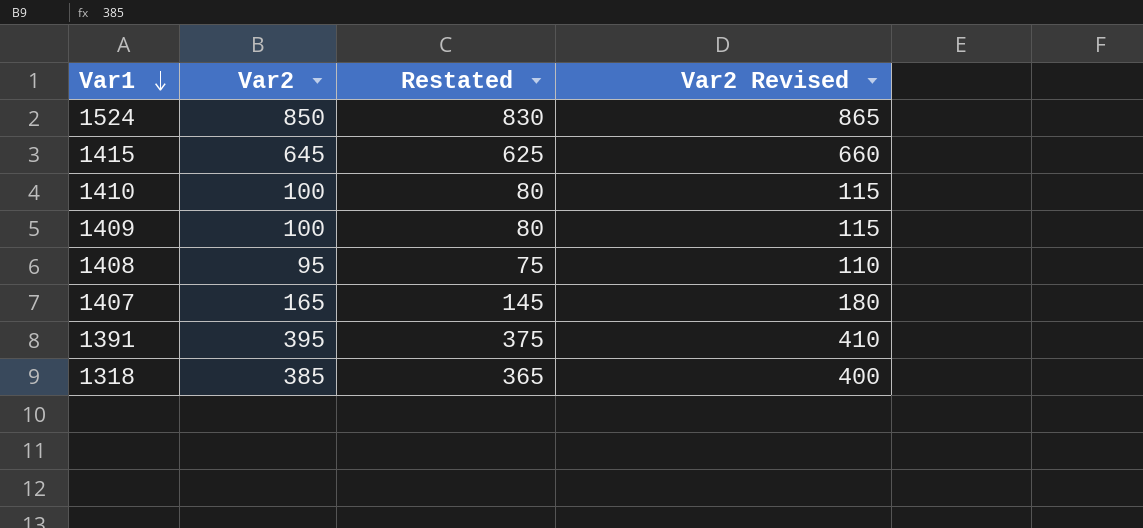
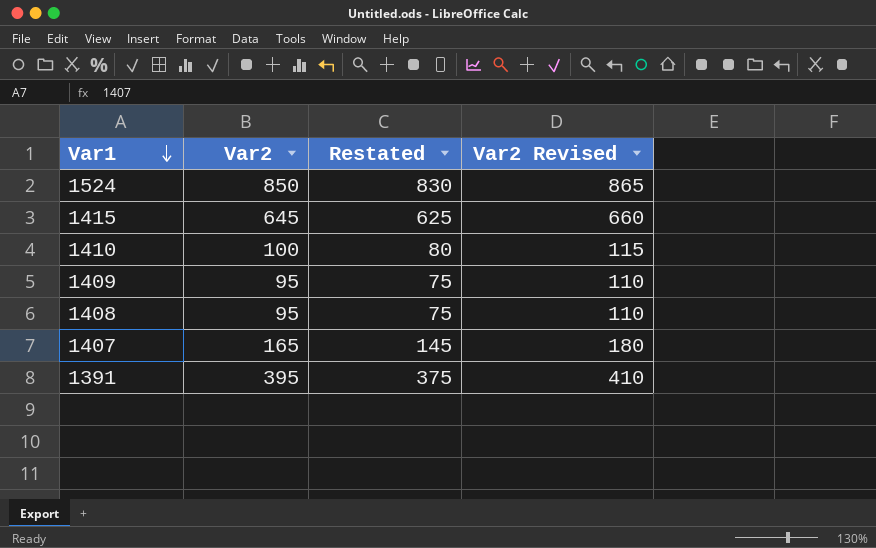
row 1318: 385 | 365 | 400 -> none
1409 | Var2: 100 -> 95
1409 | Restated: 80 -> 75
1409 | Var2 Revised: 115 -> 110

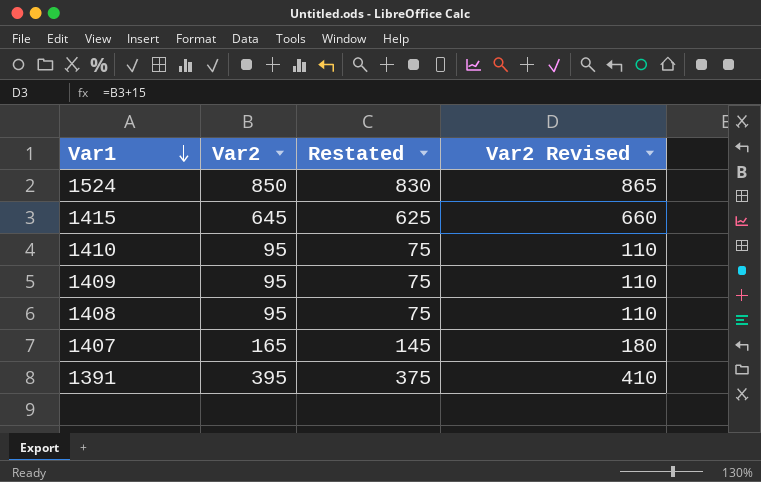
1410 | Var2: 100 -> 95
1410 | Restated: 80 -> 75
1410 | Var2 Revised: 115 -> 110

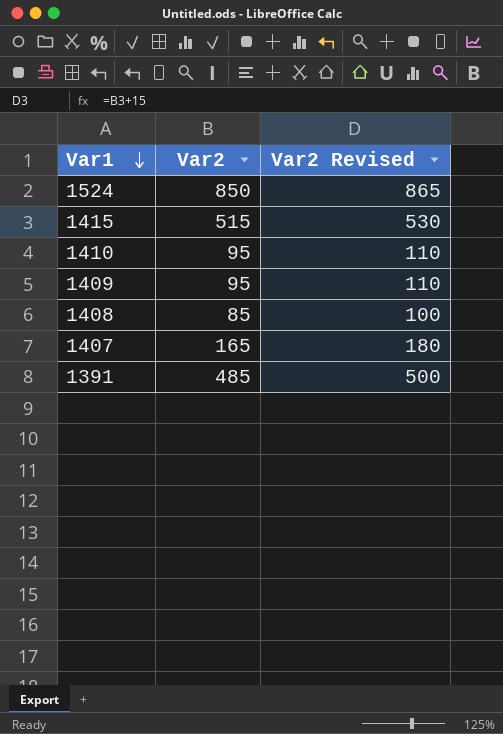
column Restated | formula: [Var2] - 20 -> none
1415 | Var2: 645 -> 515
1415 | Var2 Revised: 660 -> 530
1408 | Var2: 95 -> 85
1408 | Var2 Revised: 110 -> 100
1391 | Var2: 395 -> 485
1391 | Var2 Revised: 410 -> 500

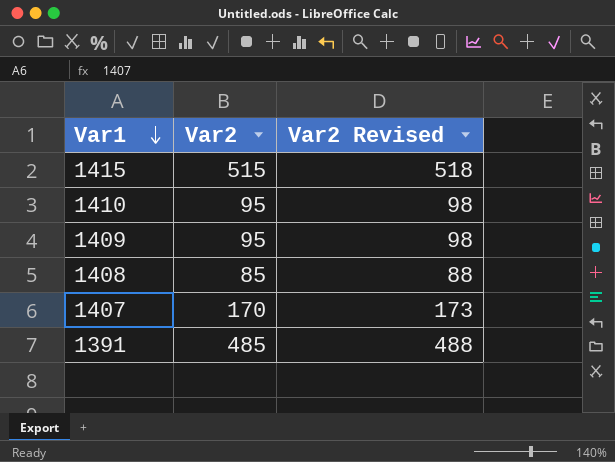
column Var2 Revised | formula: [Var2] + 15 -> [Var2] + 3
row 1524: 850 | 865 -> none
1407 | Var2: 165 -> 170

